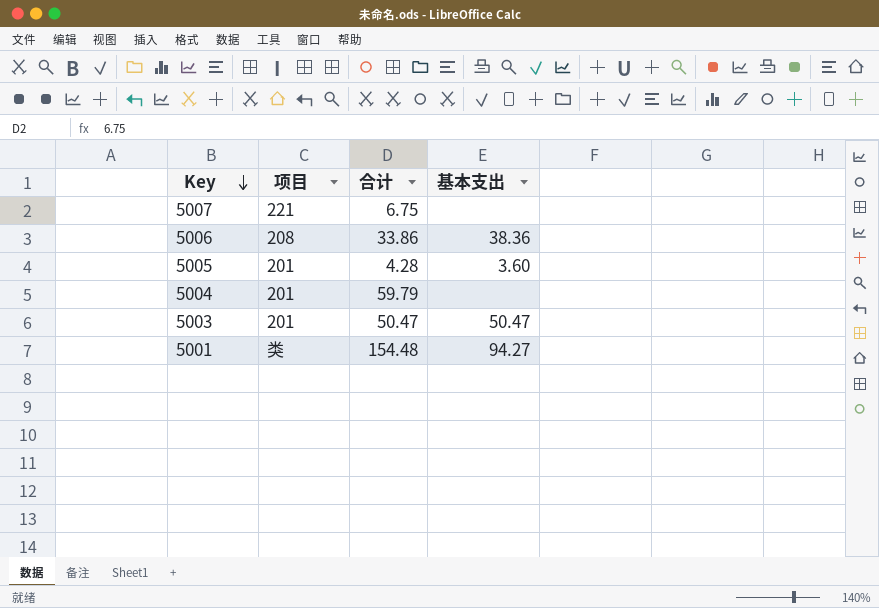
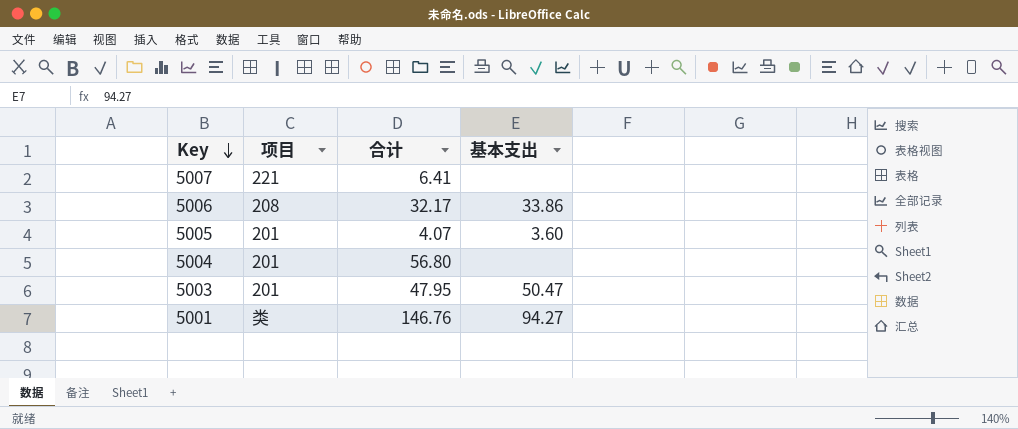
5007 | 合计: 6.75 -> 6.41
5006 | 合计: 33.86 -> 32.17
5006 | 基本支出: 38.36 -> 33.86
5005 | 合计: 4.28 -> 4.07
5004 | 合计: 59.79 -> 56.80
5003 | 合计: 50.47 -> 47.95
5001 | 合计: 154.48 -> 146.76

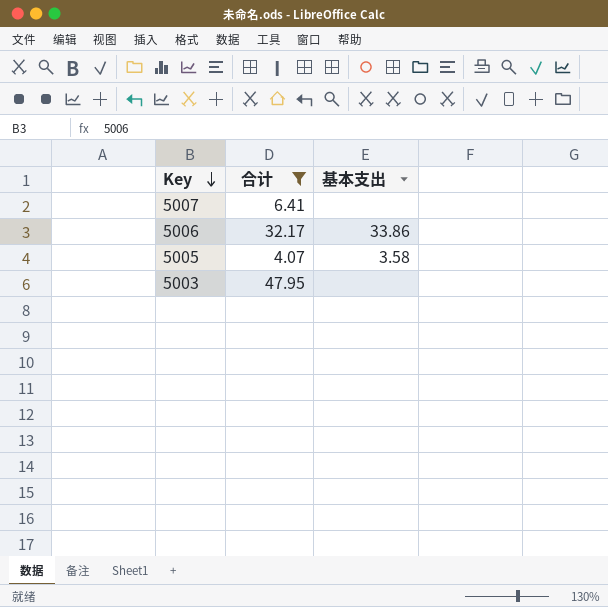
filter: none -> 合计 <= 47.95
column 项目 | position: 2 -> none
5005 | 基本支出: 3.60 -> 3.58
5003 | 基本支出: 50.47 -> none

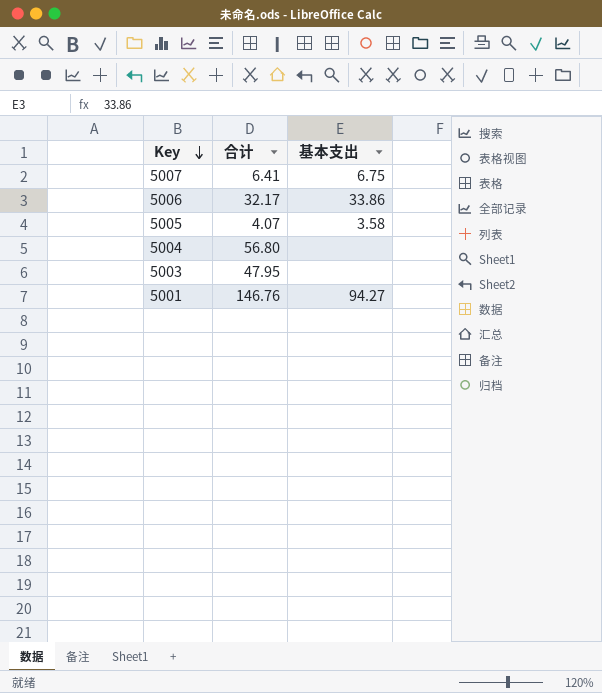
filter: 合计 <= 47.95 -> none
5007 | 基本支出: none -> 6.75

